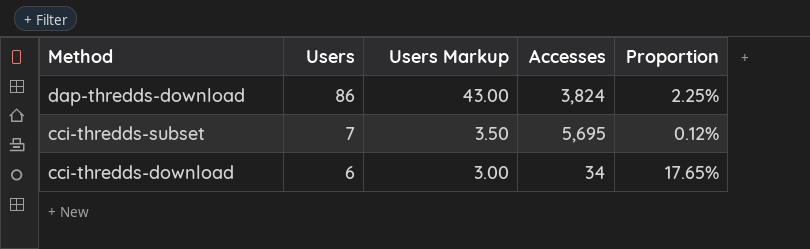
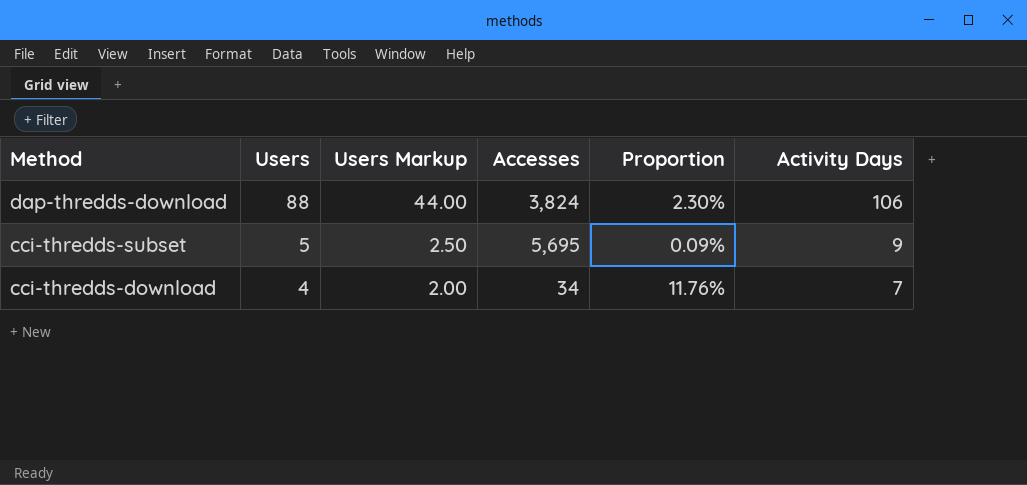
column Activity Days | position: none -> 6
dap-thredds-download | Users: 86 -> 88
dap-thredds-download | Users Markup: 43.00 -> 44.00
dap-thredds-download | Proportion: 2.25% -> 2.30%
cci-thredds-subset | Users: 7 -> 5
cci-thredds-subset | Users Markup: 3.50 -> 2.50
cci-thredds-subset | Proportion: 0.12% -> 0.09%
cci-thredds-download | Users: 6 -> 4
cci-thredds-download | Users Markup: 3.00 -> 2.00
cci-thredds-download | Proportion: 17.65% -> 11.76%

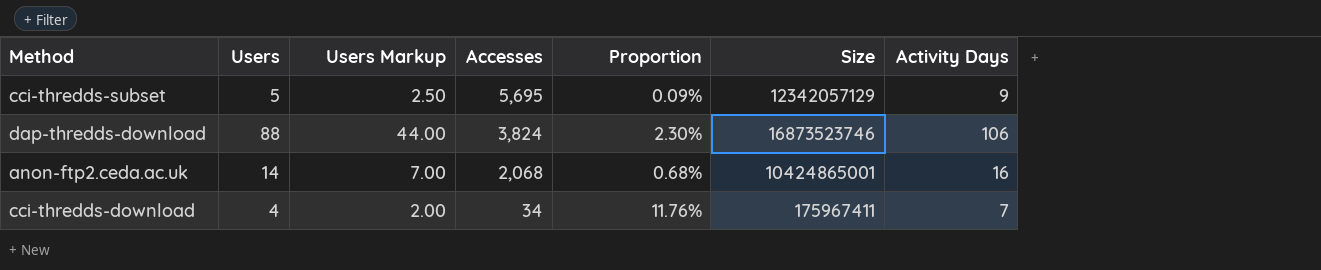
row order: Method descending -> Accesses descending
column Size | position: none -> 6
row anon-ftp2.ceda.ac.uk: none -> 14 | 7.00 | 2,068 | 0.68% | 10424865001 | 16

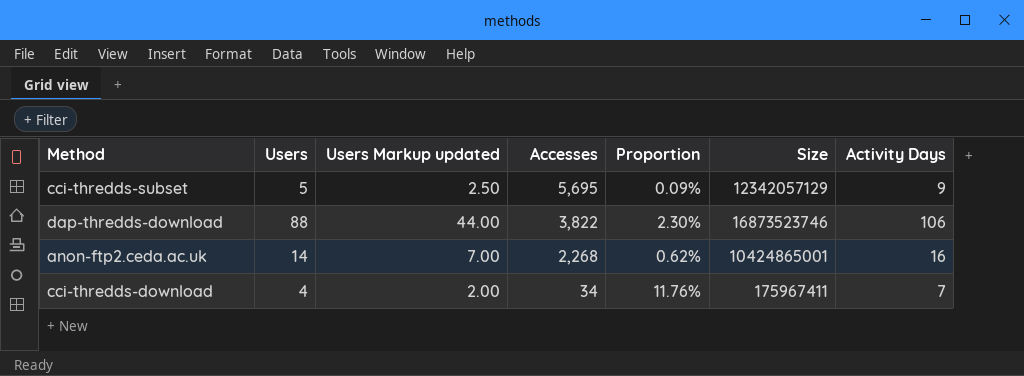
column name: Users Markup -> Users Markup updated
dap-thredds-download | Accesses: 3,824 -> 3,822
anon-ftp2.ceda.ac.uk | Accesses: 2,068 -> 2,268
anon-ftp2.ceda.ac.uk | Proportion: 0.68% -> 0.62%

